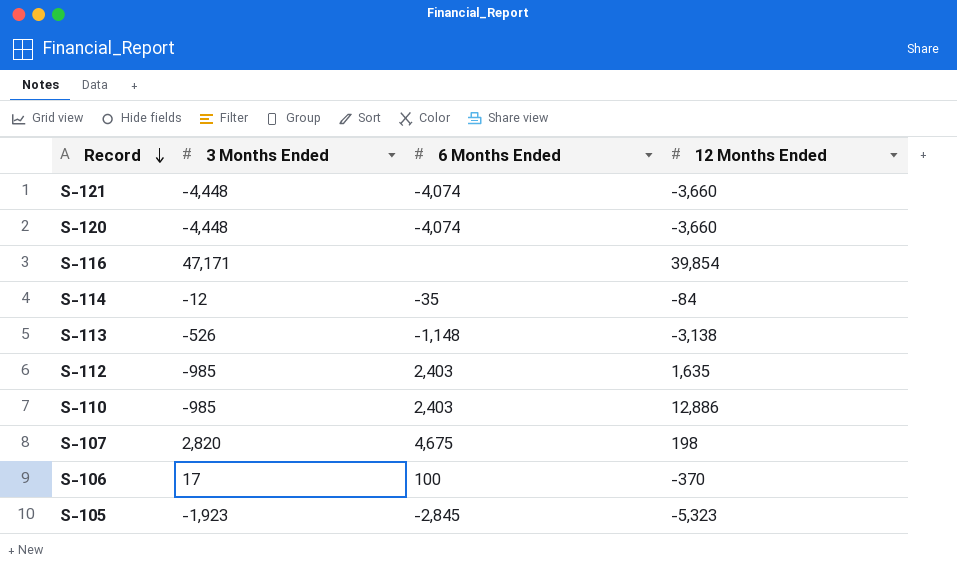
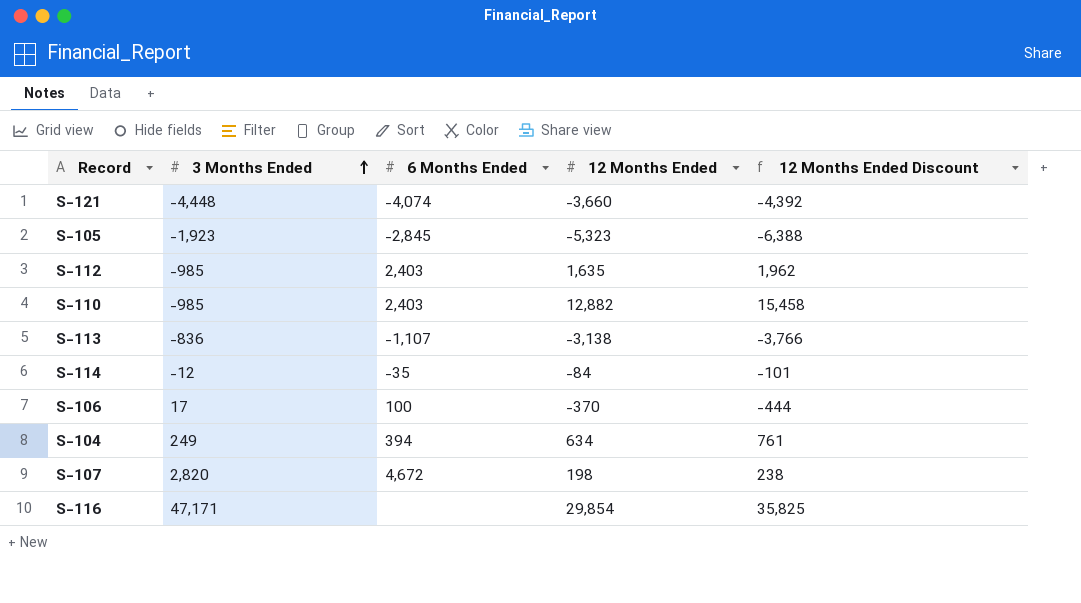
row order: Record descending -> 3 Months Ended ascending
column 12 Months Ended Discount | formula: none -> [12 Months Ended] * 1.2
row S-120: -4,448 | -4,074 | -3,660 -> none
S-110 | 12 Months Ended: 12,886 -> 12,882
S-113 | 3 Months Ended: -526 -> -836
S-113 | 6 Months Ended: -1,148 -> -1,107
row S-104: none -> 249 | 394 | 634 | 761
S-107 | 6 Months Ended: 4,675 -> 4,672
S-116 | 12 Months Ended: 39,854 -> 29,854

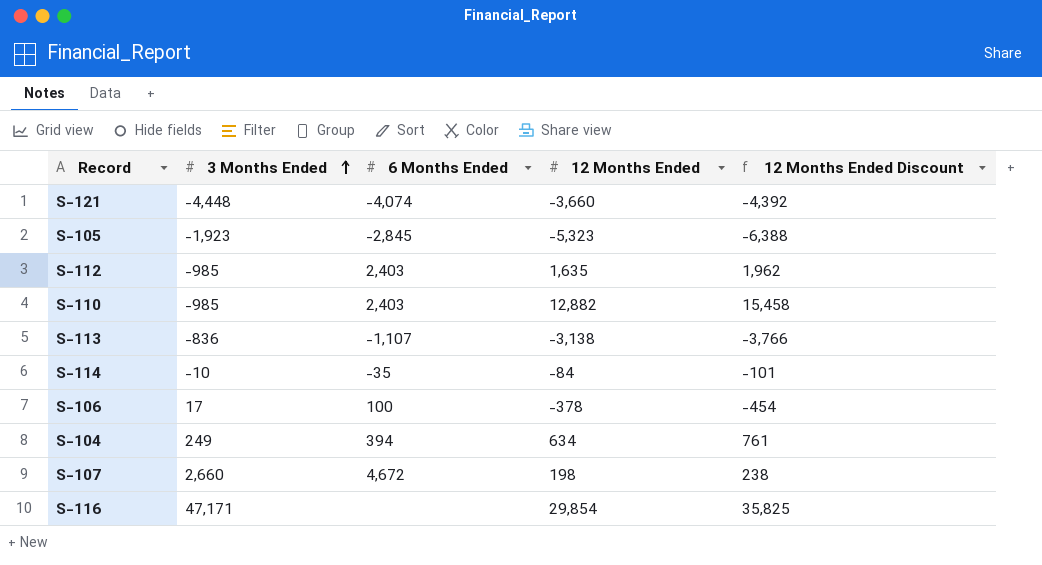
S-114 | 3 Months Ended: -12 -> -10
S-106 | 12 Months Ended: -370 -> -378
S-106 | 12 Months Ended Discount: -444 -> -454
S-107 | 3 Months Ended: 2,820 -> 2,660

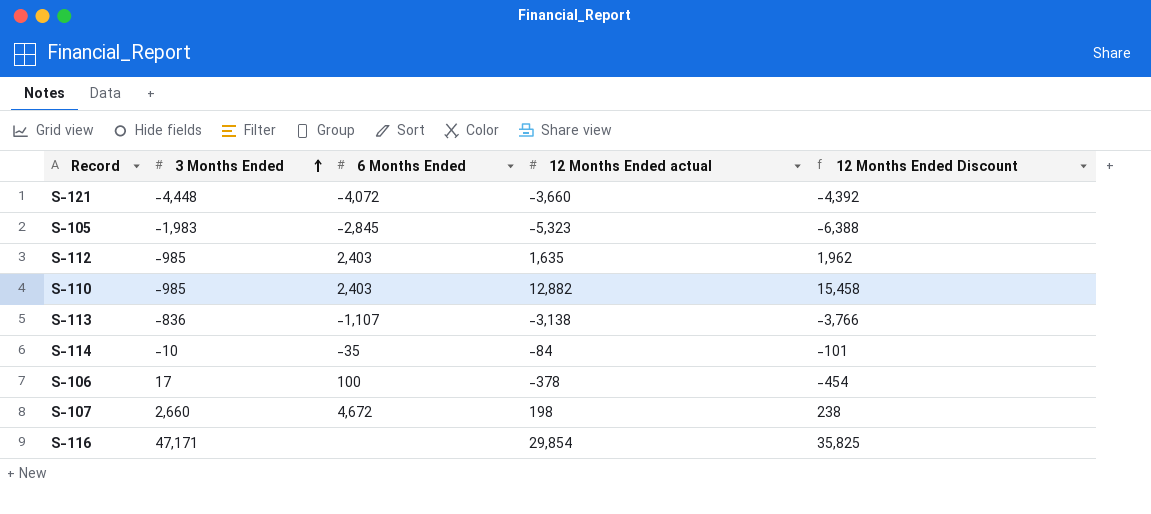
column name: 12 Months Ended -> 12 Months Ended actual
row S-104: 249 | 394 | 634 | 761 -> none
S-121 | 6 Months Ended: -4,074 -> -4,072
S-105 | 3 Months Ended: -1,923 -> -1,983

